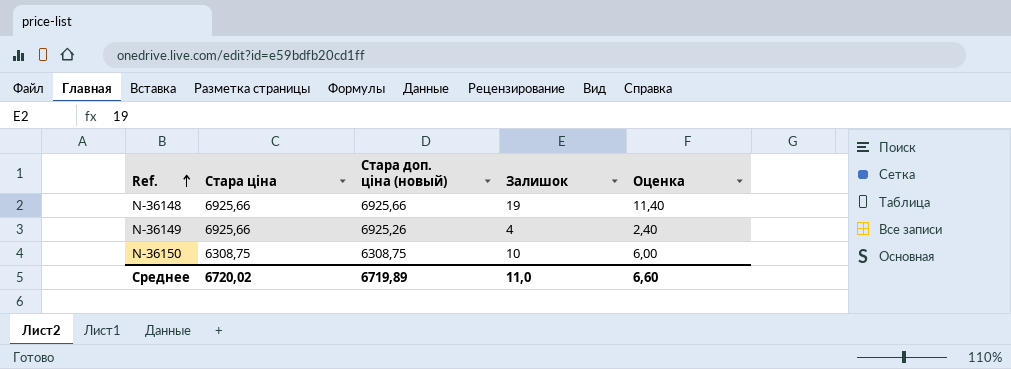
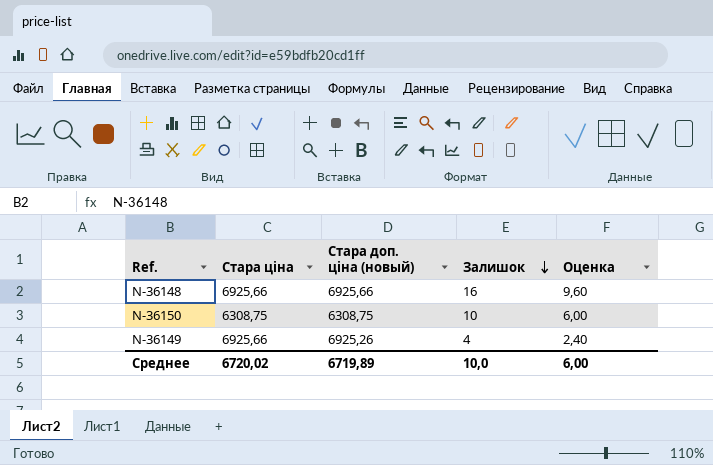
row order: Ref. ascending -> Залишок descending
N-36148 | Залишок: 19 -> 16
N-36148 | Оценка: 11,40 -> 9,60
Среднее | Залишок: 11,0 -> 10,0
Среднее | Оценка: 6,60 -> 6,00

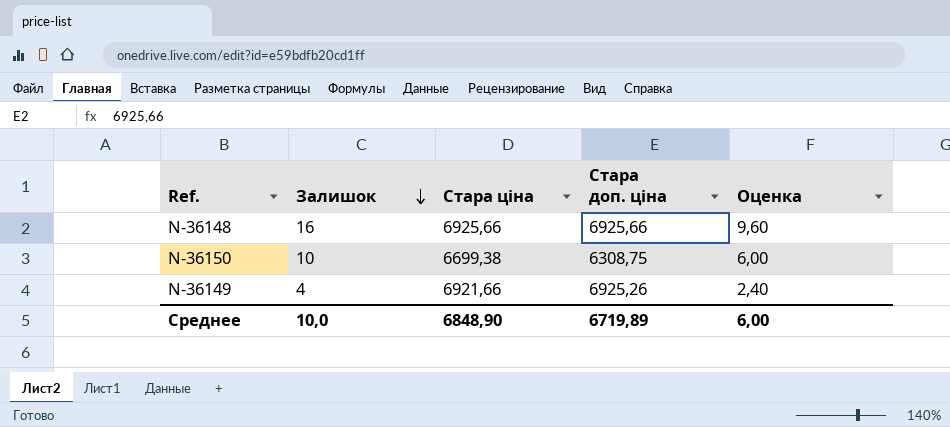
column Залишок | position: 4 -> 2
column name: Стара доп. ціна (новый) -> Стара доп. ціна
N-36150 | Стара ціна: 6308,75 -> 6699,38
N-36149 | Стара ціна: 6925,66 -> 6921,66
Среднее | Стара ціна: 6720,02 -> 6848,90

